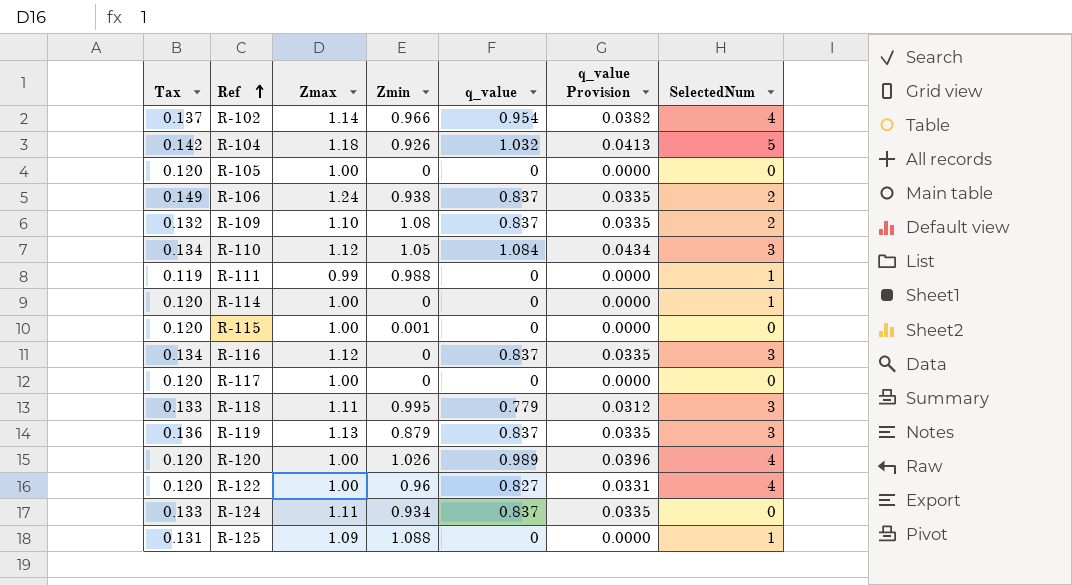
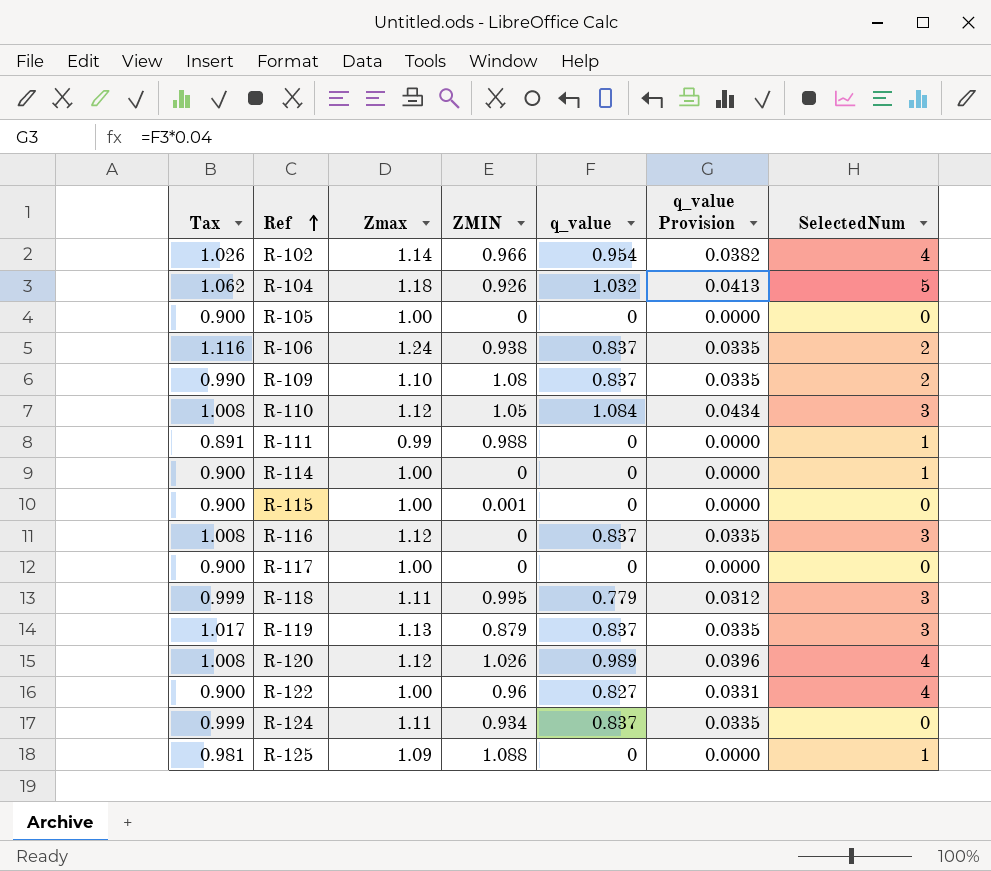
column Tax | formula: [Zmax] * 0.12 -> [Zmax] * 0.9
column name: Zmin -> ZMIN
R-120 | Zmax: 1.00 -> 1.12

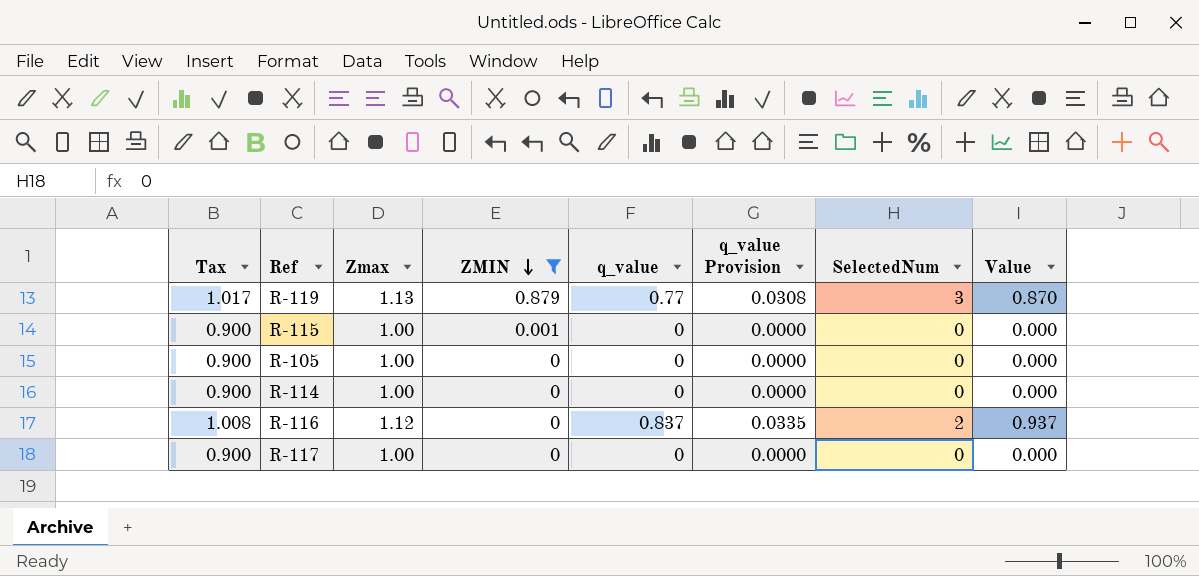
filter: none -> ZMIN <= 0.879
row order: Ref ascending -> ZMIN descending
column Value | formula: none -> [Zmax] * [q_value]
R-119 | q_value: 0.837 -> 0.77
R-119 | q_value Provision: 0.0335 -> 0.0308
R-114 | SelectedNum: 1 -> 0
R-116 | SelectedNum: 3 -> 2

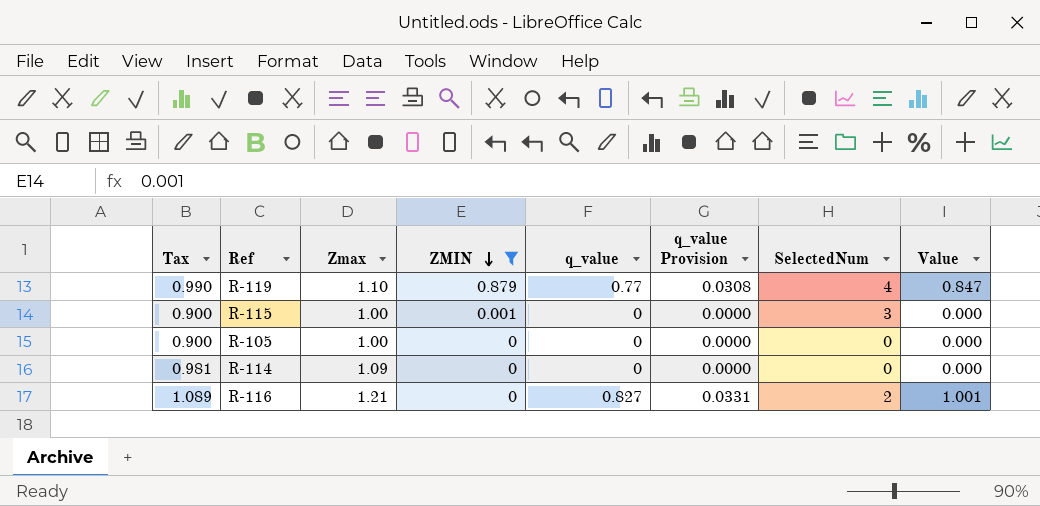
row R-117: 0.900 | 1.00 | 0 | 0 | 0.0000 | 0 | 0.000 -> none
R-119 | Tax: 1.017 -> 0.990
R-119 | Zmax: 1.13 -> 1.10
R-119 | SelectedNum: 3 -> 4
R-119 | Value: 0.870 -> 0.847
R-115 | SelectedNum: 0 -> 3
R-114 | Tax: 0.900 -> 0.981
R-114 | Zmax: 1.00 -> 1.09
R-116 | Tax: 1.008 -> 1.089
R-116 | Zmax: 1.12 -> 1.21
R-116 | q_value: 0.837 -> 0.827
R-116 | q_value Provision: 0.0335 -> 0.0331
R-116 | Value: 0.937 -> 1.001

